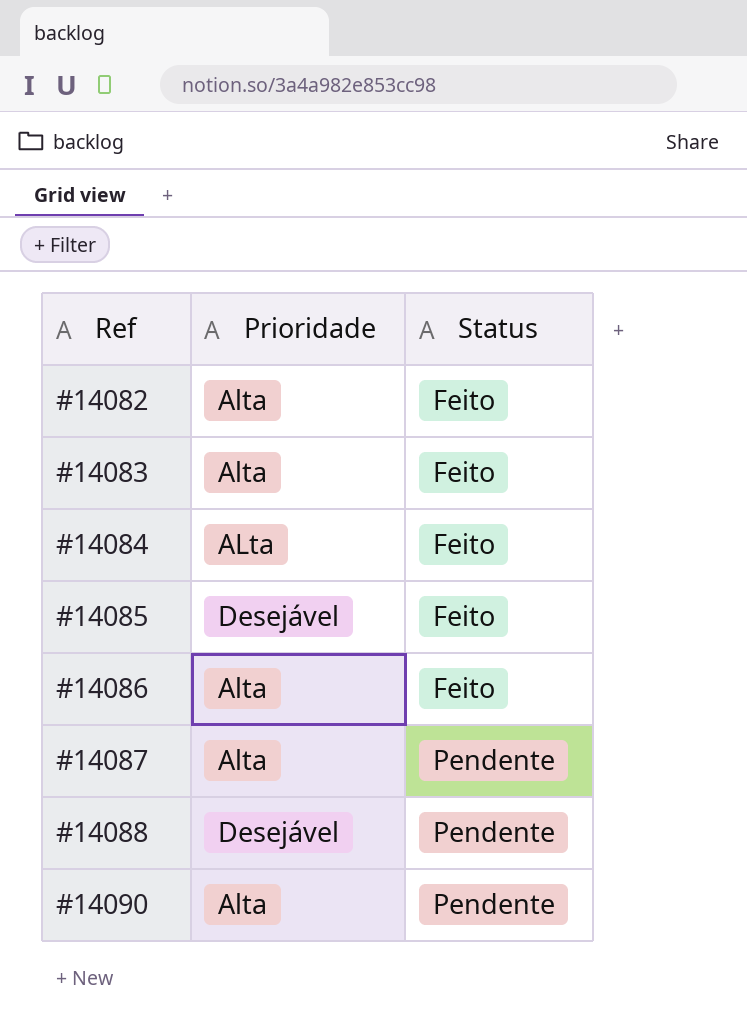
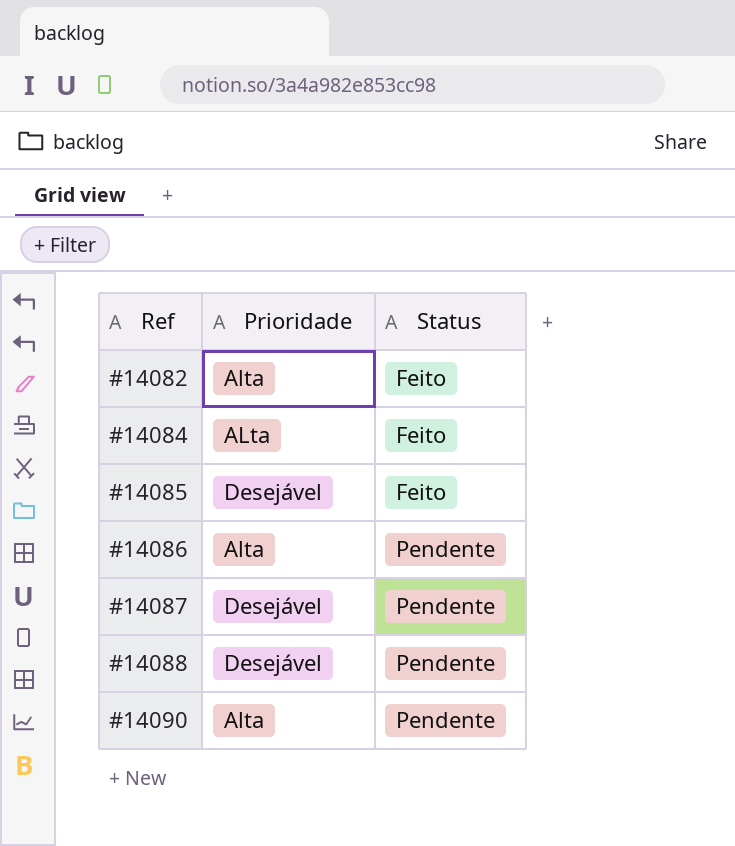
row #14083: Alta | Feito -> none
#14086 | Status: Feito -> Pendente
#14087 | Prioridade: Alta -> Desejável

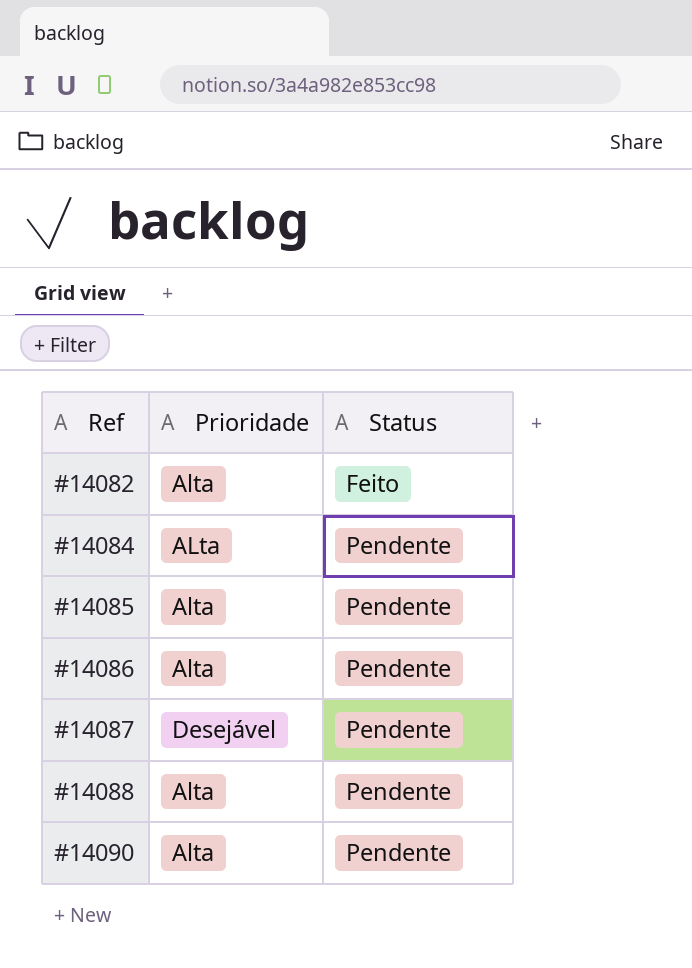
#14084 | Status: Feito -> Pendente
#14085 | Prioridade: Desejável -> Alta
#14085 | Status: Feito -> Pendente
#14088 | Prioridade: Desejável -> Alta

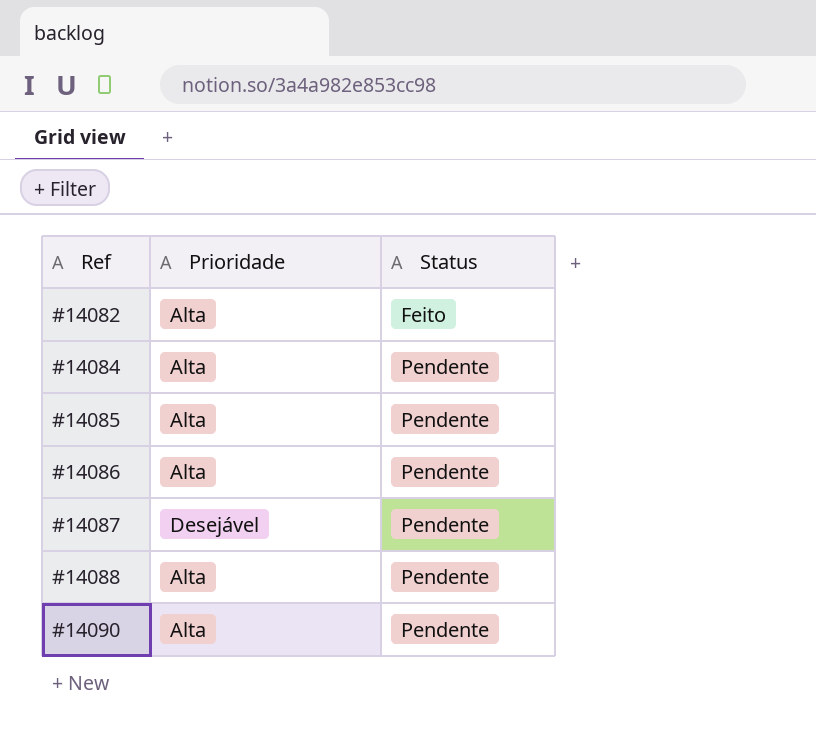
#14084 | Prioridade: ALta -> Alta

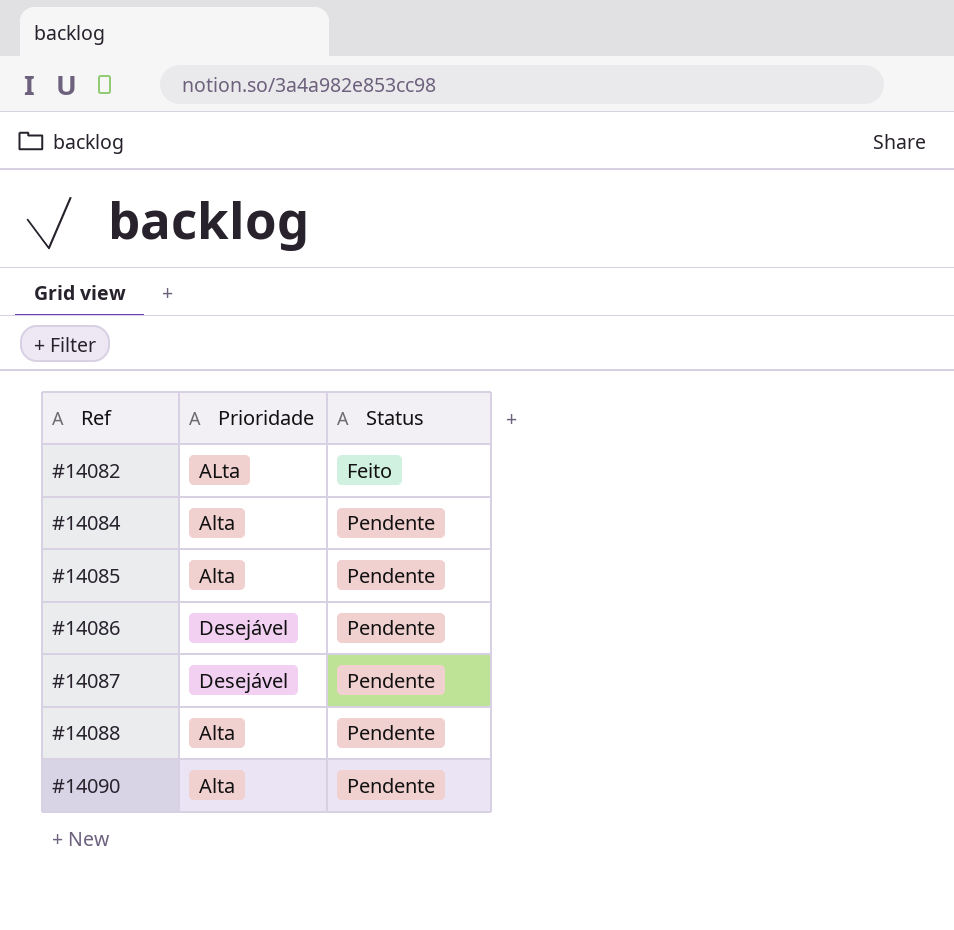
#14082 | Prioridade: Alta -> ALta
#14086 | Prioridade: Alta -> Desejável

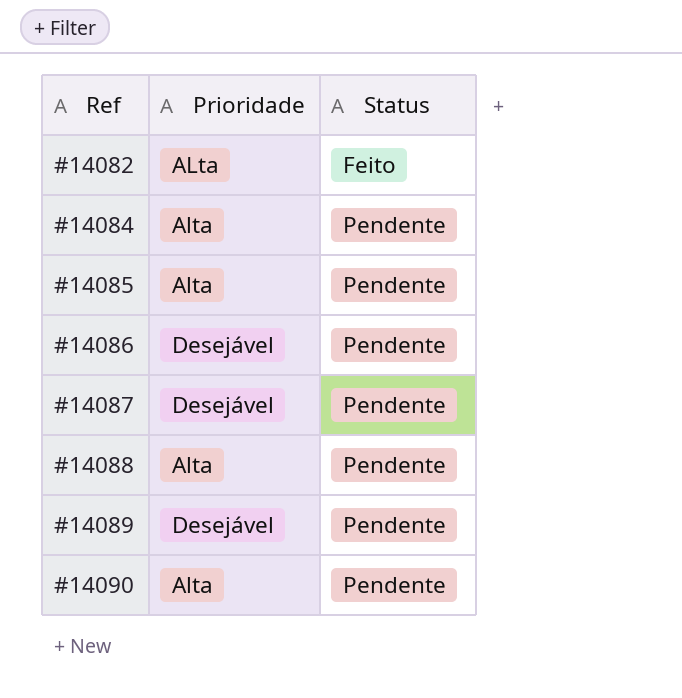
row #14089: none -> Desejável | Pendente

